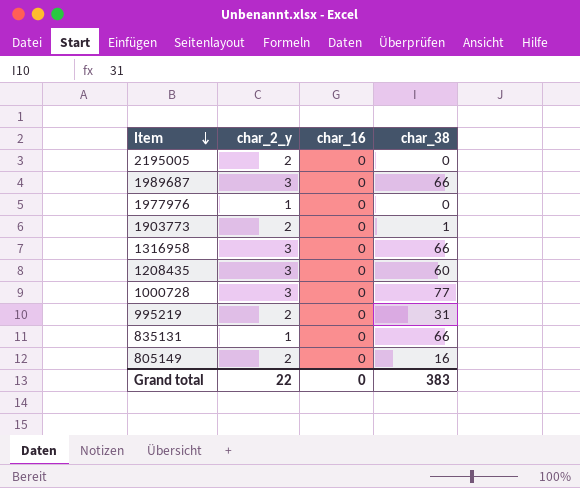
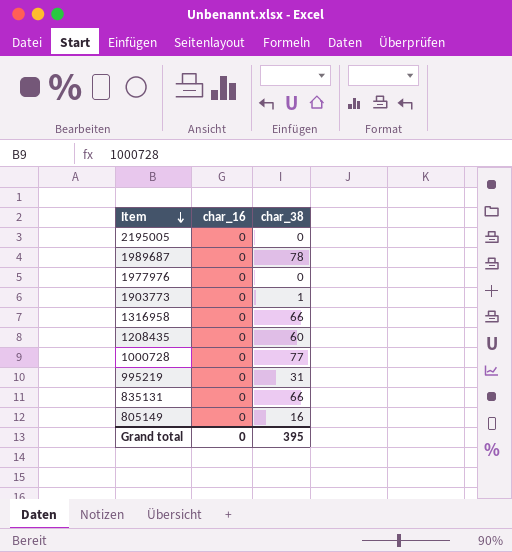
column char_2_y | position: 2 -> none
1989687 | char_38: 66 -> 78
Grand total | char_38: 383 -> 395

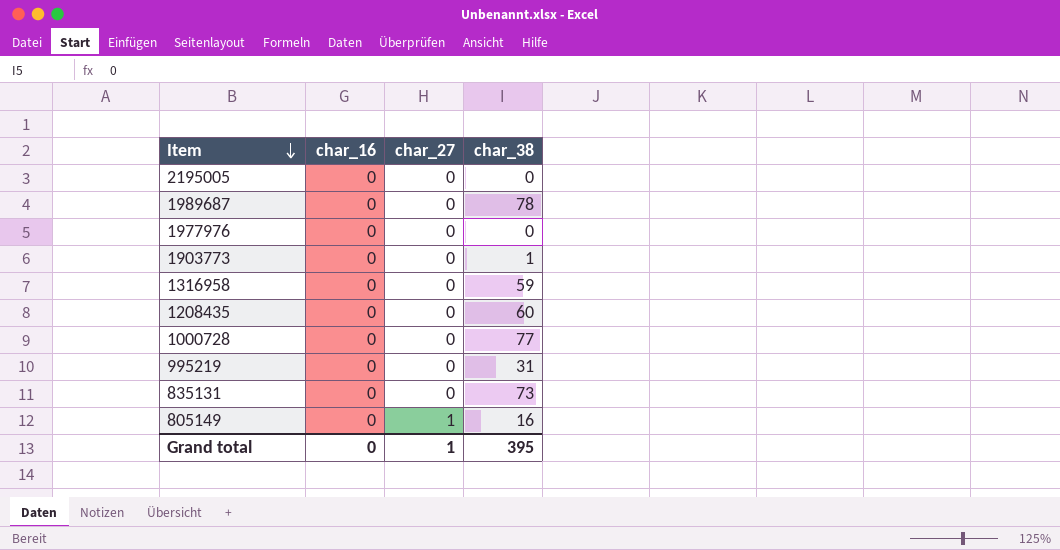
column char_27 | position: none -> 3
1316958 | char_38: 66 -> 59
835131 | char_38: 66 -> 73

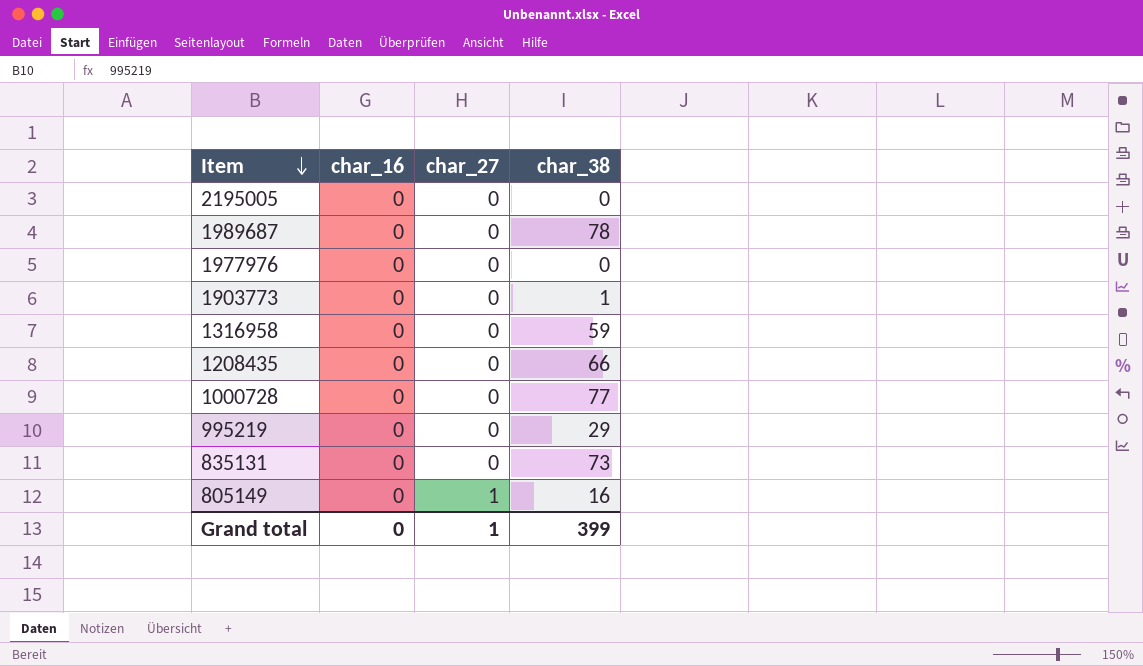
1208435 | char_38: 60 -> 66
995219 | char_38: 31 -> 29
Grand total | char_38: 395 -> 399

